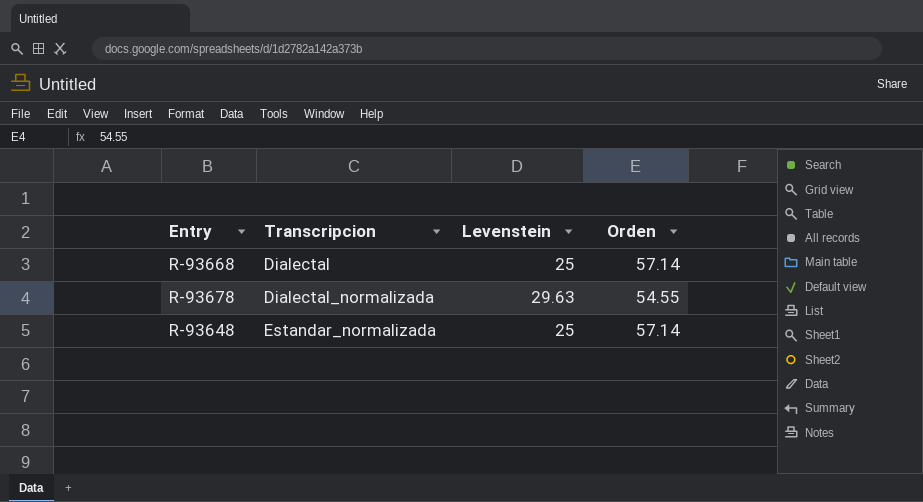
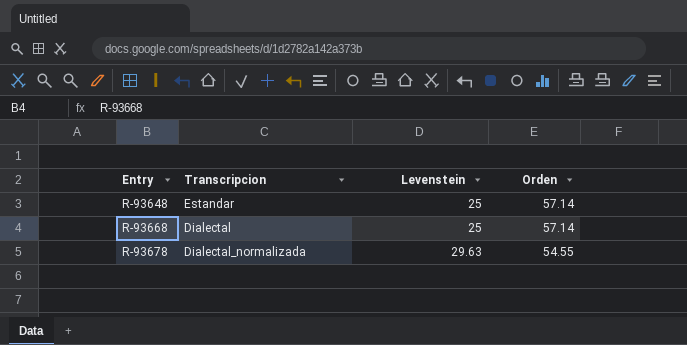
row order: Transcripcion ascending -> Entry ascending
R-93648 | Transcripcion: Estandar_normalizada -> Estandar

